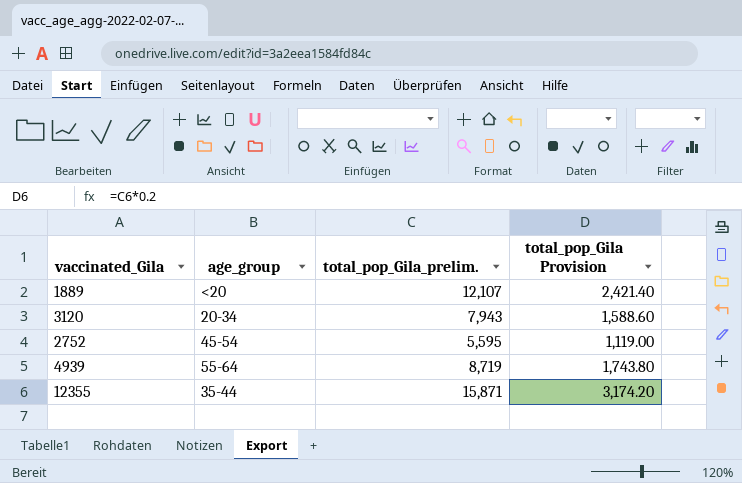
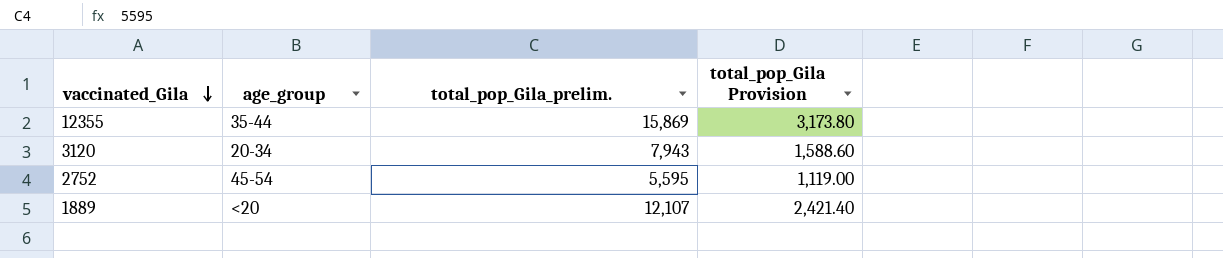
row order: none -> vaccinated_Gila descending
row 4939: 55-64 | 8,719 | 1,743.80 -> none
12355 | total_pop_Gila_prelim.: 15,871 -> 15,869
12355 | total_pop_Gila Provision: 3,174.20 -> 3,173.80

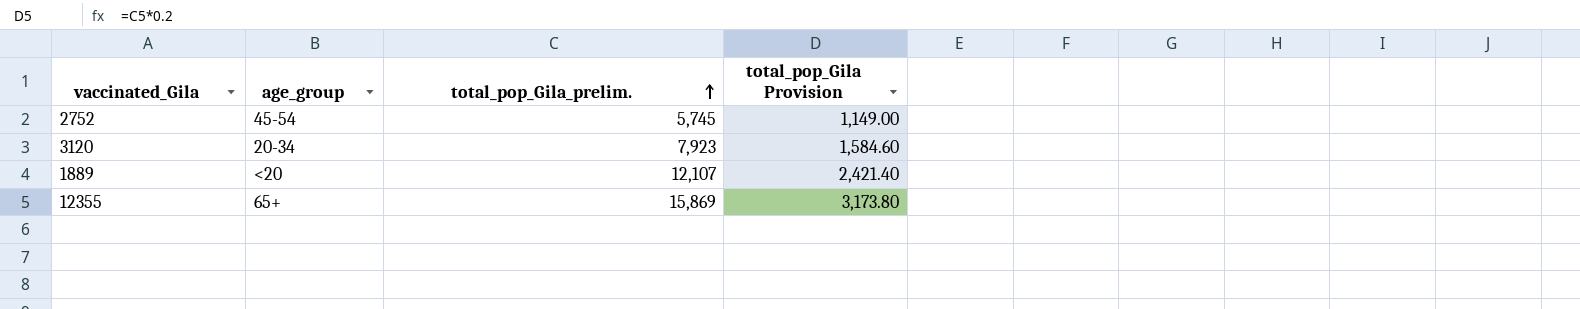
row order: vaccinated_Gila descending -> total_pop_Gila_prelim. ascending
2752 | total_pop_Gila_prelim.: 5,595 -> 5,745
2752 | total_pop_Gila Provision: 1,119.00 -> 1,149.00
3120 | total_pop_Gila_prelim.: 7,943 -> 7,923
3120 | total_pop_Gila Provision: 1,588.60 -> 1,584.60
12355 | age_group: 35-44 -> 65+

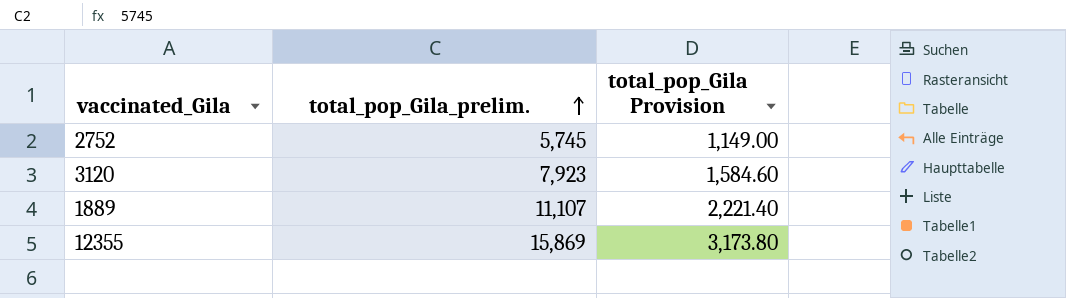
column age_group | position: 2 -> none
1889 | total_pop_Gila_prelim.: 12,107 -> 11,107
1889 | total_pop_Gila Provision: 2,421.40 -> 2,221.40

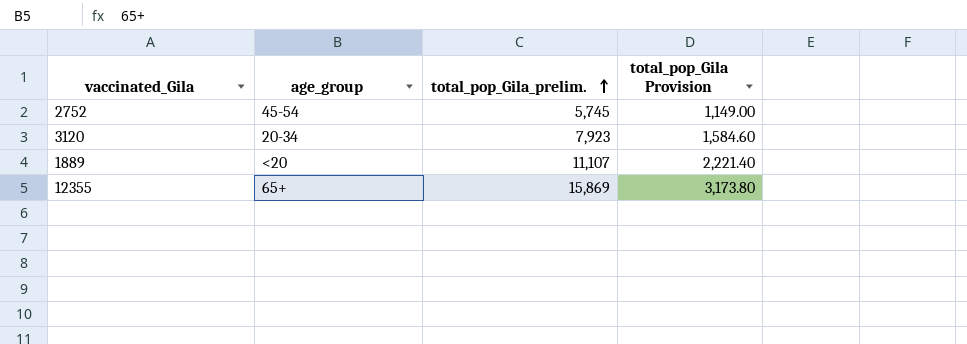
column age_group | position: none -> 2

